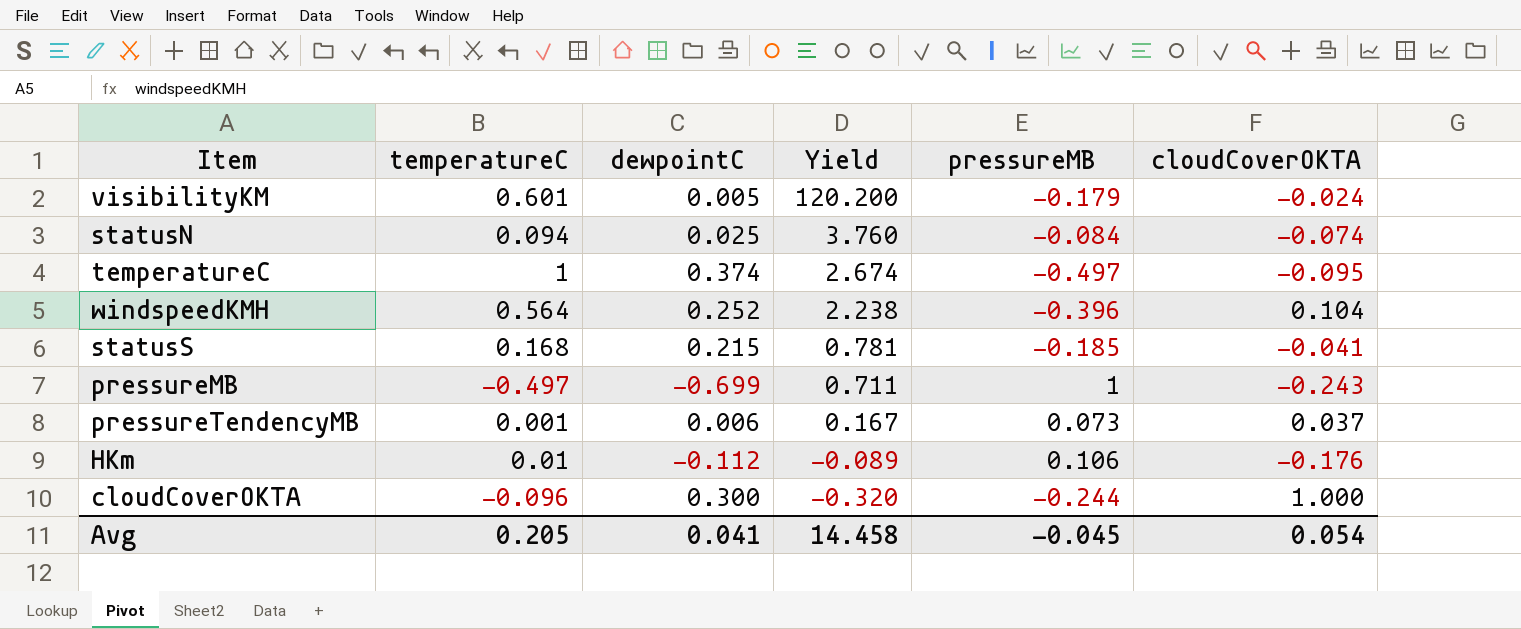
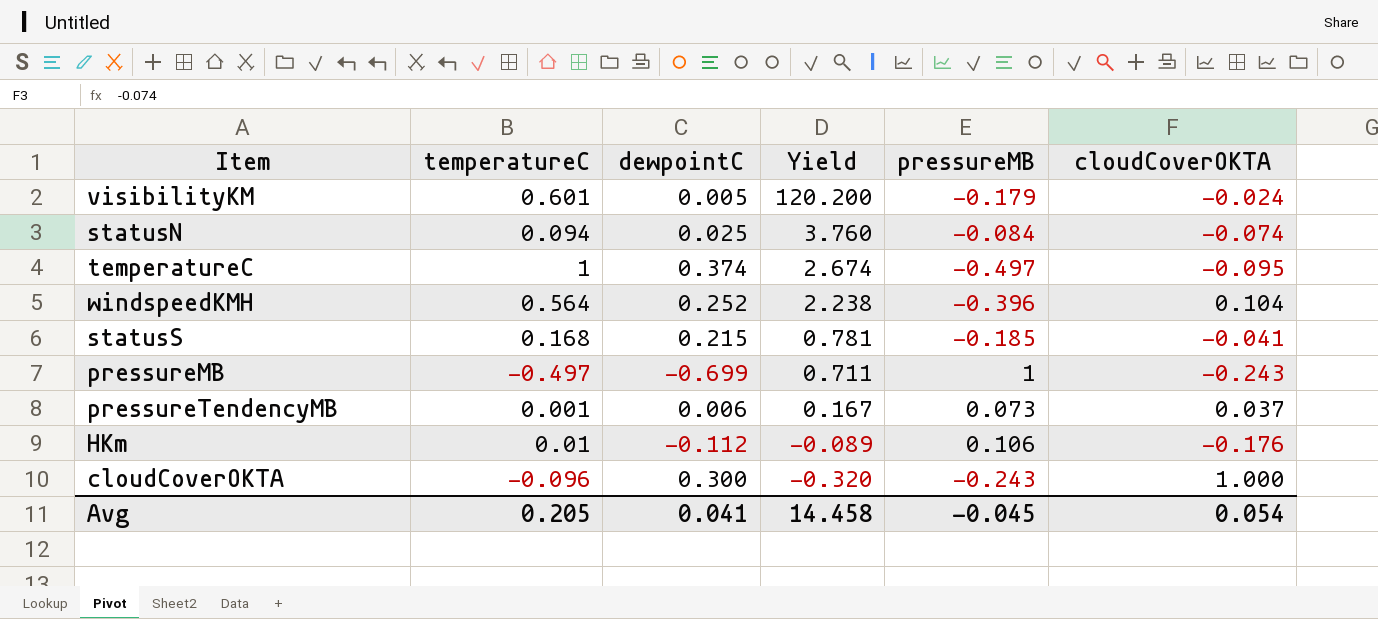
cloudCoverOKTA | pressureMB: -0.244 -> -0.243

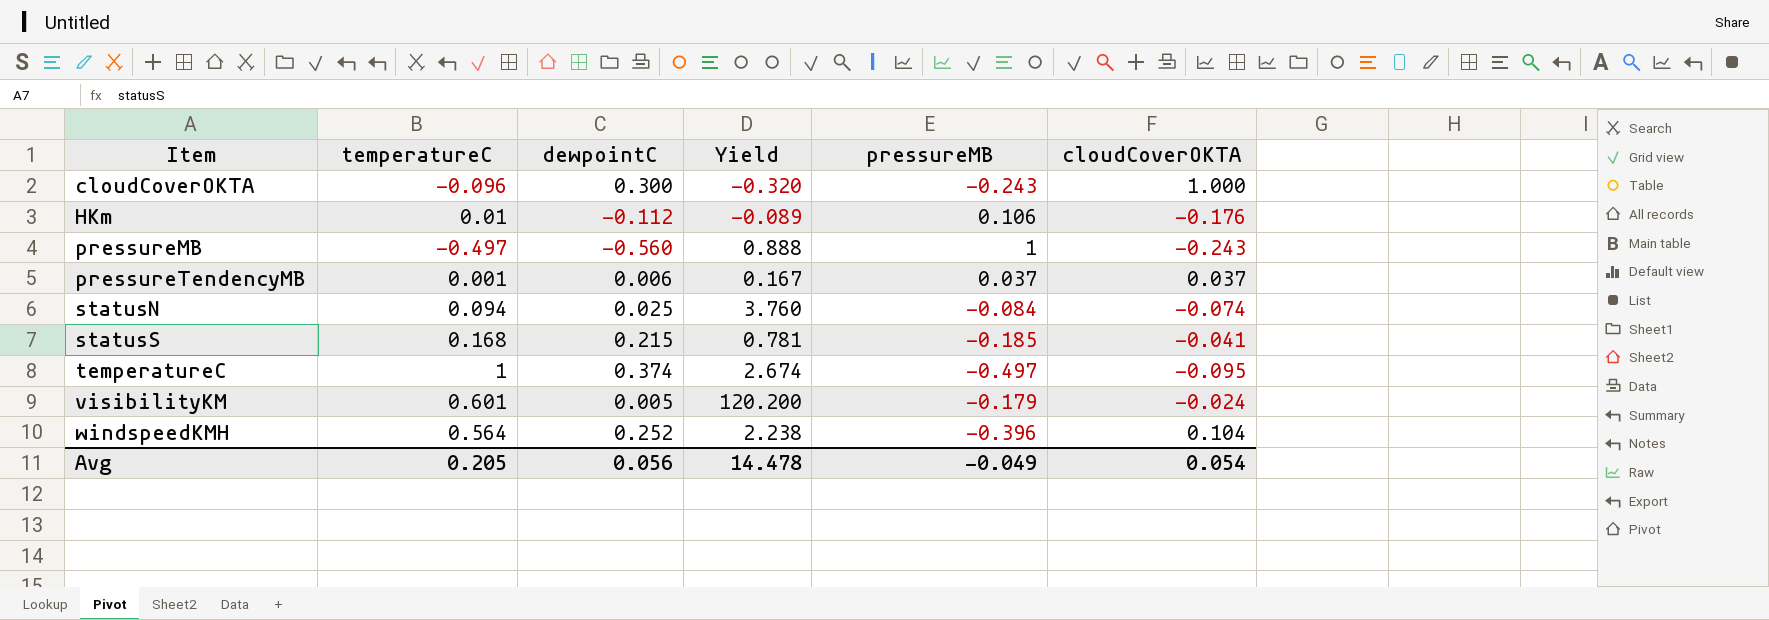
row order: Yield descending -> Item ascending
pressureMB | dewpointC: -0.699 -> -0.560
pressureMB | Yield: 0.711 -> 0.888
pressureTendencyMB | pressureMB: 0.073 -> 0.037
Avg | dewpointC: 0.041 -> 0.056
Avg | Yield: 14.458 -> 14.478
Avg | pressureMB: -0.045 -> -0.049

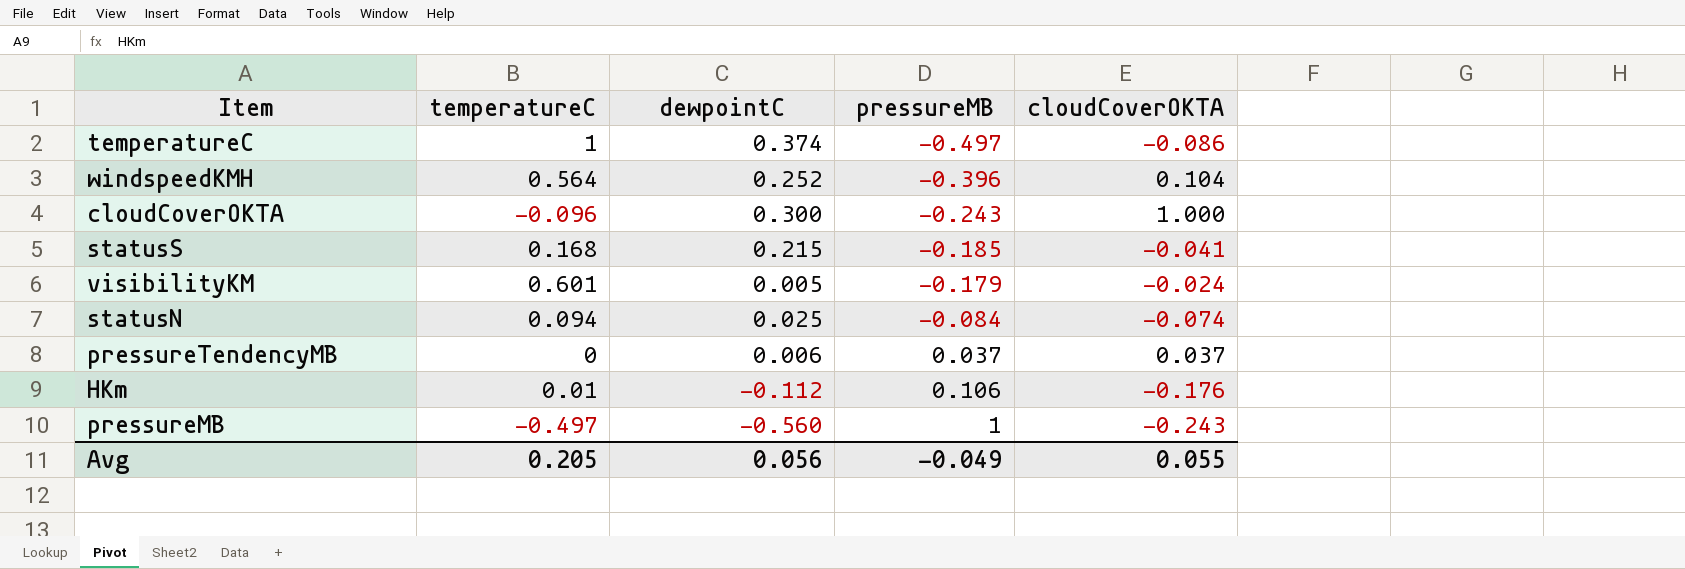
row order: Item ascending -> pressureMB ascending
column Yield | formula: [temperatureC] / [dewpointC] -> none
temperatureC | cloudCoverOKTA: -0.095 -> -0.086
pressureTendencyMB | temperatureC: 0.001 -> 0
Avg | cloudCoverOKTA: 0.054 -> 0.055

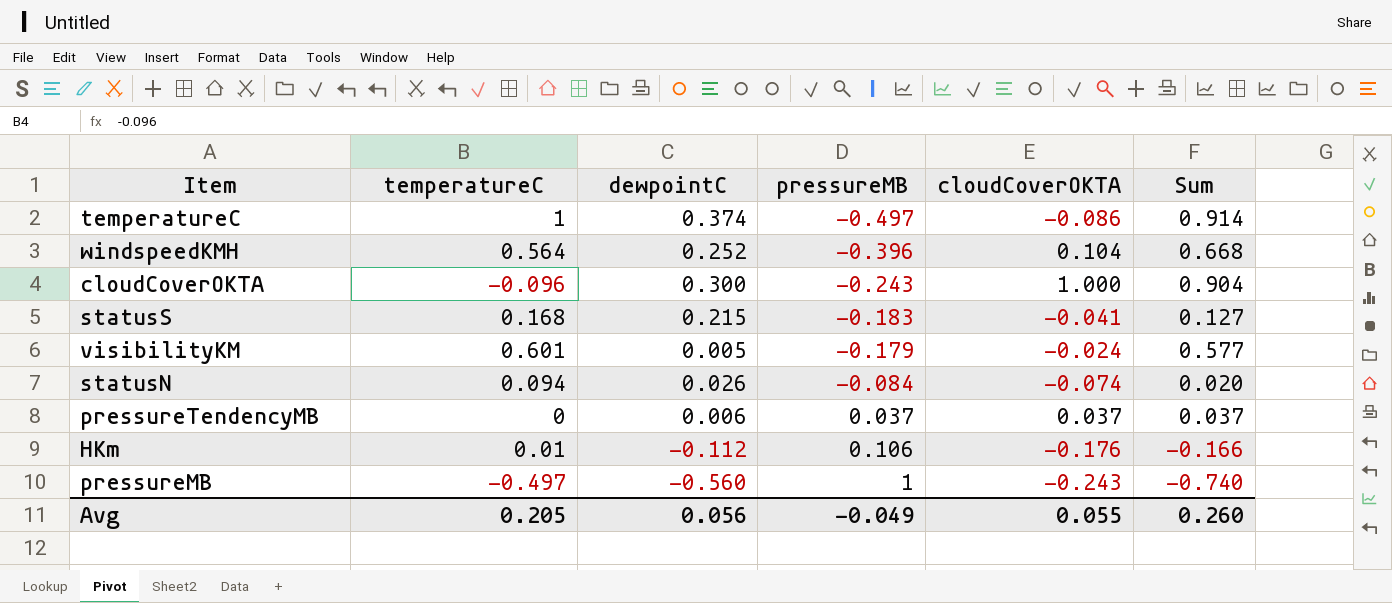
column Sum | formula: none -> [temperatureC] + [cloudCoverOKTA]
statusS | pressureMB: -0.185 -> -0.183
statusN | dewpointC: 0.025 -> 0.026

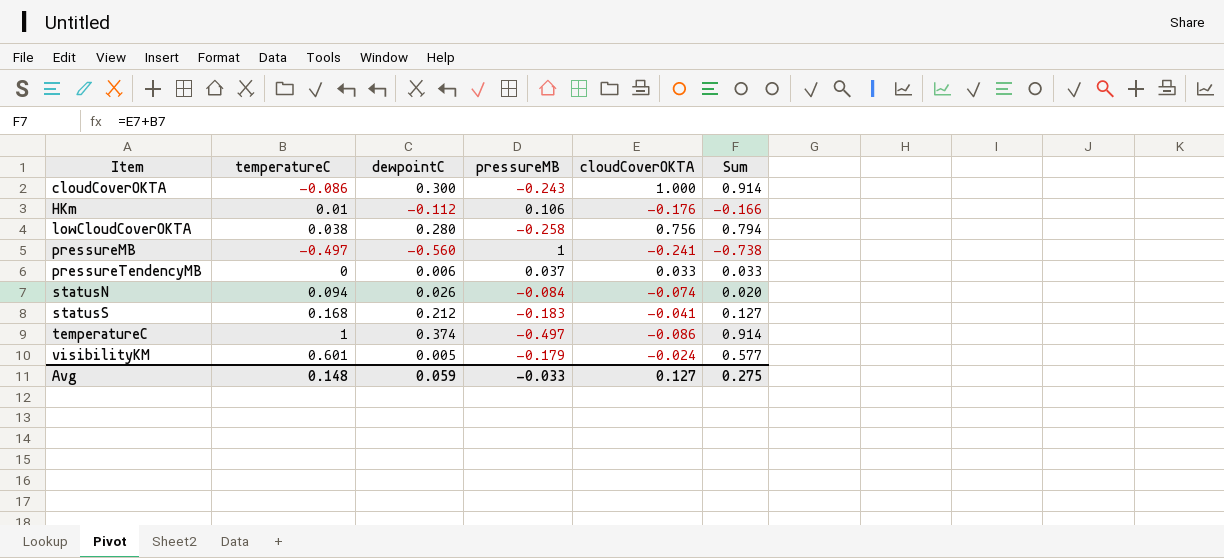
row order: pressureMB ascending -> Item ascending
row windspeedKMH: 0.564 | 0.252 | -0.396 | 0.104 | 0.668 -> none
cloudCoverOKTA | temperatureC: -0.096 -> -0.086
cloudCoverOKTA | Sum: 0.904 -> 0.914
row lowCloudCoverOKTA: none -> 0.038 | 0.280 | -0.258 | 0.756 | 0.794
pressureMB | cloudCoverOKTA: -0.243 -> -0.241
pressureMB | Sum: -0.740 -> -0.738
pressureTendencyMB | cloudCoverOKTA: 0.037 -> 0.033
pressureTendencyMB | Sum: 0.037 -> 0.033
statusS | dewpointC: 0.215 -> 0.212
Avg | temperatureC: 0.205 -> 0.148
Avg | dewpointC: 0.056 -> 0.059
Avg | pressureMB: -0.049 -> -0.033
Avg | cloudCoverOKTA: 0.055 -> 0.127
Avg | Sum: 0.260 -> 0.275

